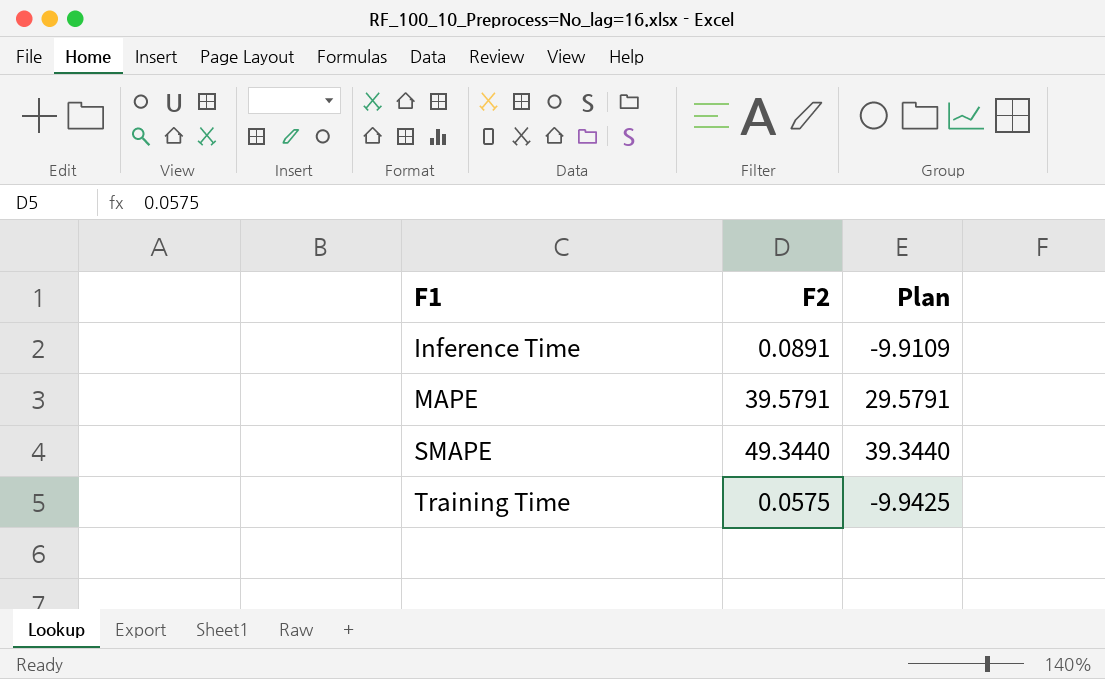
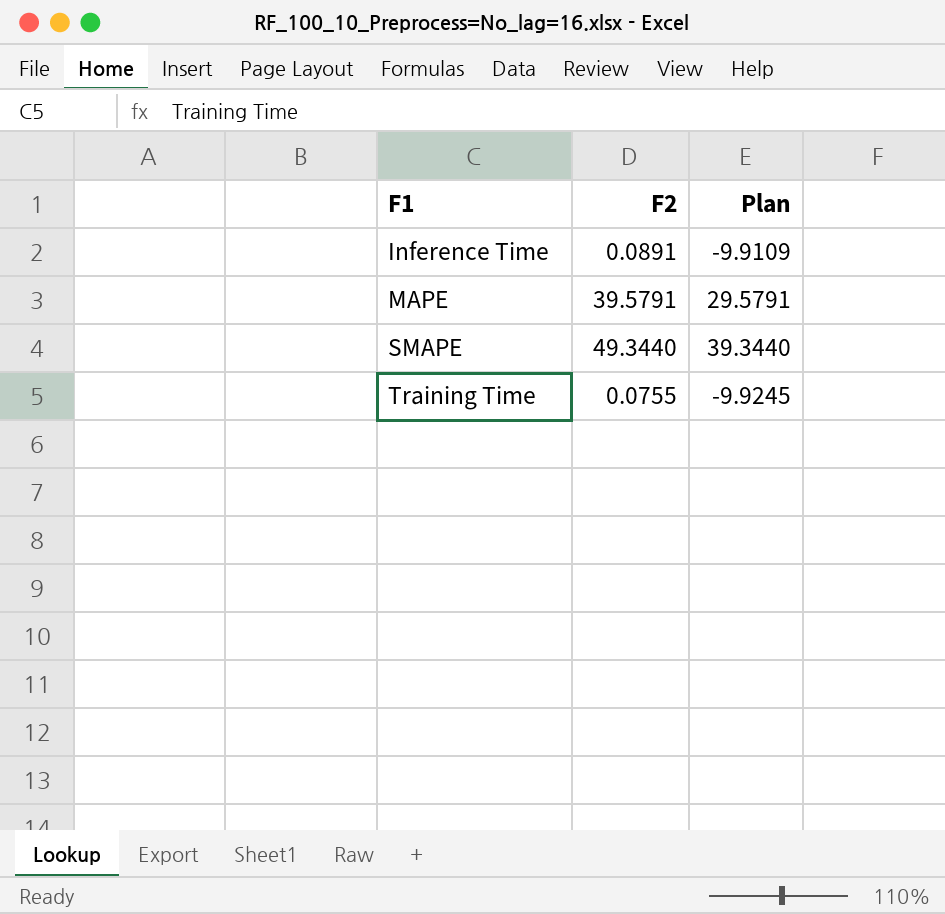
Training Time | F2: 0.0575 -> 0.0755
Training Time | Plan: -9.9425 -> -9.9245

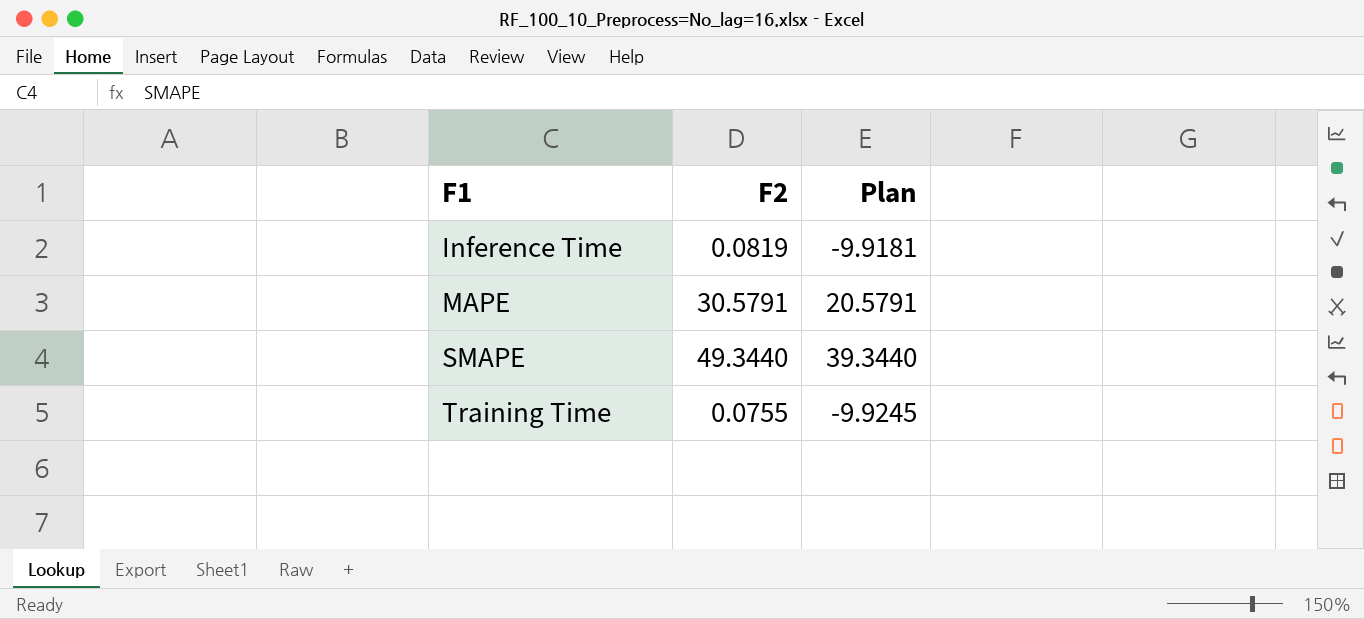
Inference Time | F2: 0.0891 -> 0.0819
Inference Time | Plan: -9.9109 -> -9.9181
MAPE | F2: 39.5791 -> 30.5791
MAPE | Plan: 29.5791 -> 20.5791

